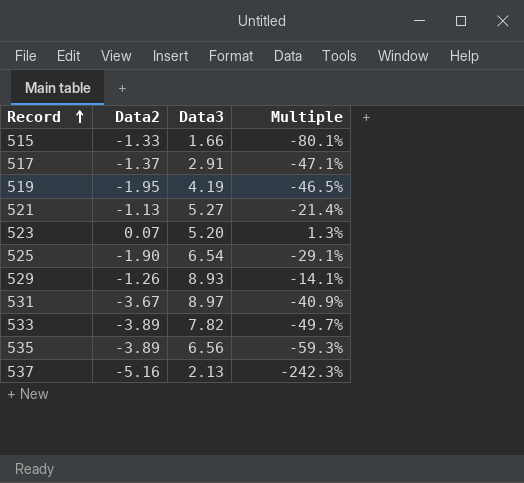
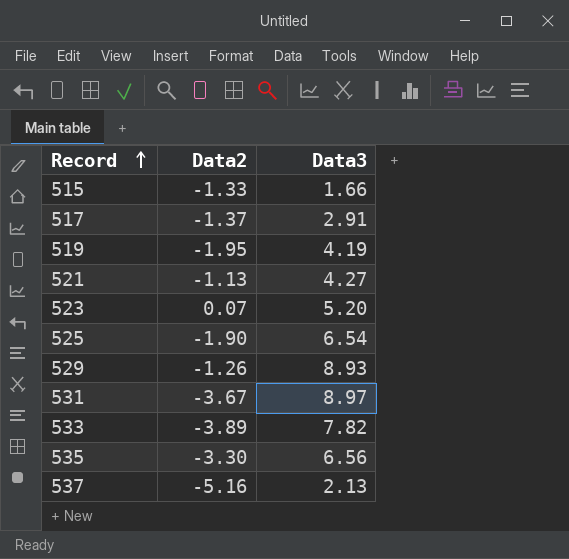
column Multiple | formula: [Data2] / [Data3] -> none
521 | Data3: 5.27 -> 4.27
535 | Data2: -3.89 -> -3.30

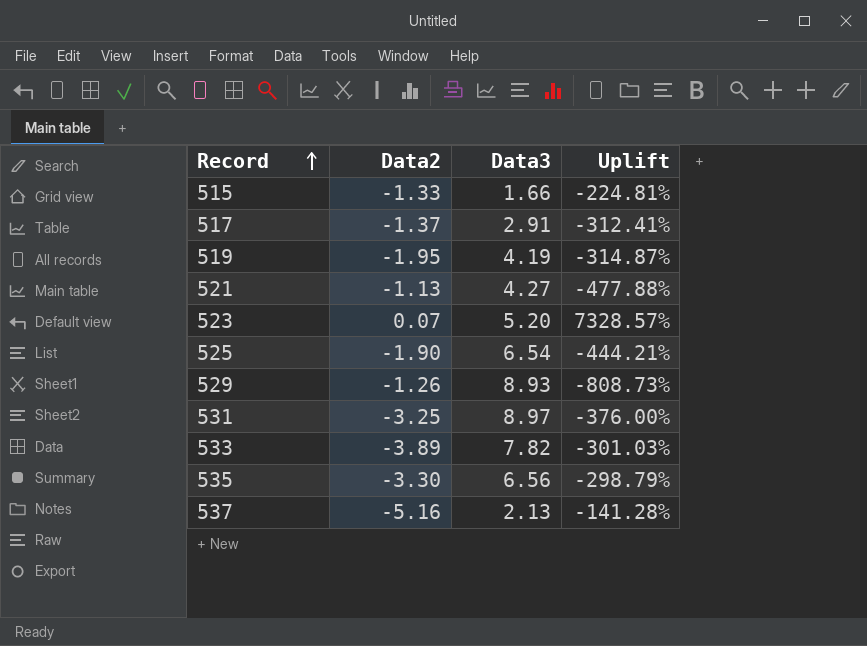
column Uplift | formula: none -> ([Data3] - [Data2]) / [Data2]
531 | Data2: -3.67 -> -3.25

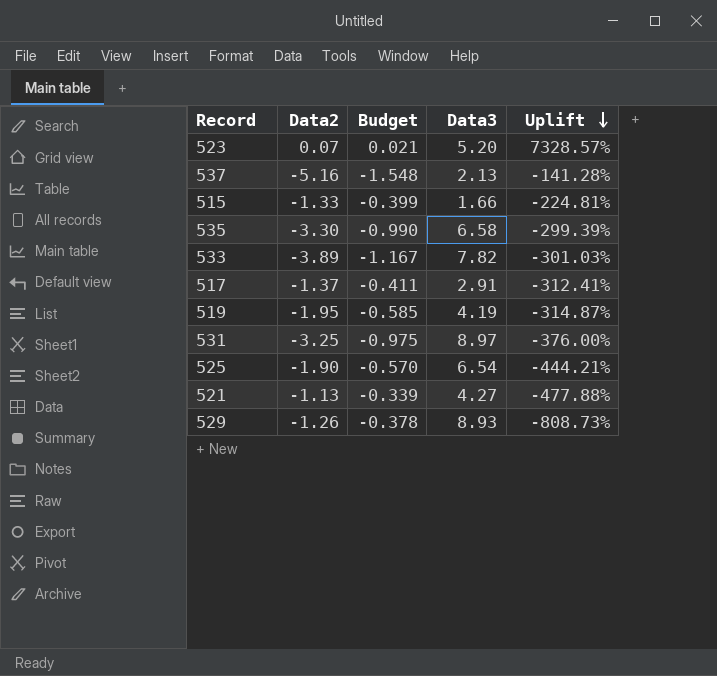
row order: Record ascending -> Uplift descending
column Budget | formula: none -> [Data2] * 0.3
535 | Data3: 6.56 -> 6.58
535 | Uplift: -298.79% -> -299.39%

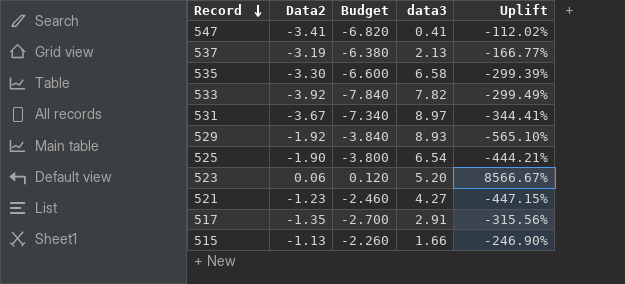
row order: Uplift descending -> Record descending
column Budget | formula: [Data2] * 0.3 -> [Data2] * 2
column name: Data3 -> data3
row 519: -1.95 | -0.585 | 4.19 | -314.87% -> none
row 547: none -> -3.41 | -6.820 | 0.41 | -112.02%
537 | Data2: -5.16 -> -3.19
537 | Uplift: -141.28% -> -166.77%
533 | Data2: -3.89 -> -3.92
533 | Uplift: -301.03% -> -299.49%
531 | Data2: -3.25 -> -3.67
531 | Uplift: -376.00% -> -344.41%
529 | Data2: -1.26 -> -1.92
529 | Uplift: -808.73% -> -565.10%
523 | Data2: 0.07 -> 0.06
523 | Uplift: 7328.57% -> 8566.67%
521 | Data2: -1.13 -> -1.23
521 | Uplift: -477.88% -> -447.15%
517 | Data2: -1.37 -> -1.35
517 | Uplift: -312.41% -> -315.56%
515 | Data2: -1.33 -> -1.13
515 | Uplift: -224.81% -> -246.90%

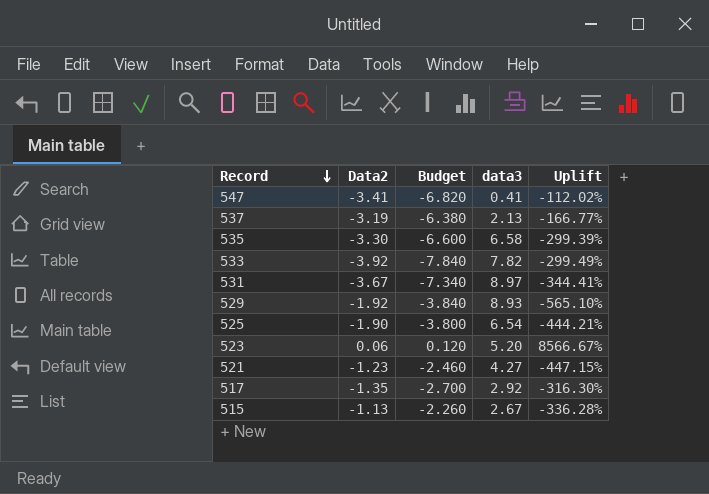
517 | data3: 2.91 -> 2.92
517 | Uplift: -315.56% -> -316.30%
515 | data3: 1.66 -> 2.67
515 | Uplift: -246.90% -> -336.28%

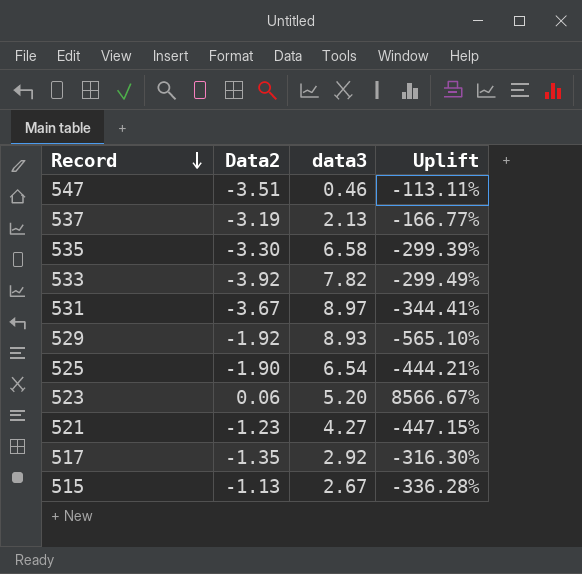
column Budget | formula: [Data2] * 2 -> none
547 | Data2: -3.41 -> -3.51
547 | data3: 0.41 -> 0.46
547 | Uplift: -112.02% -> -113.11%

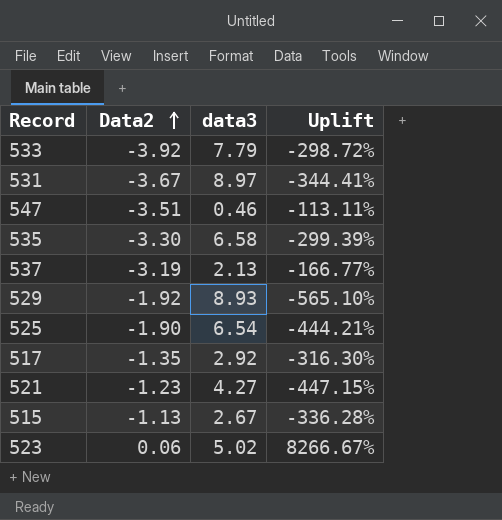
row order: Record descending -> Data2 ascending
533 | data3: 7.82 -> 7.79
533 | Uplift: -299.49% -> -298.72%
523 | data3: 5.20 -> 5.02
523 | Uplift: 8566.67% -> 8266.67%

